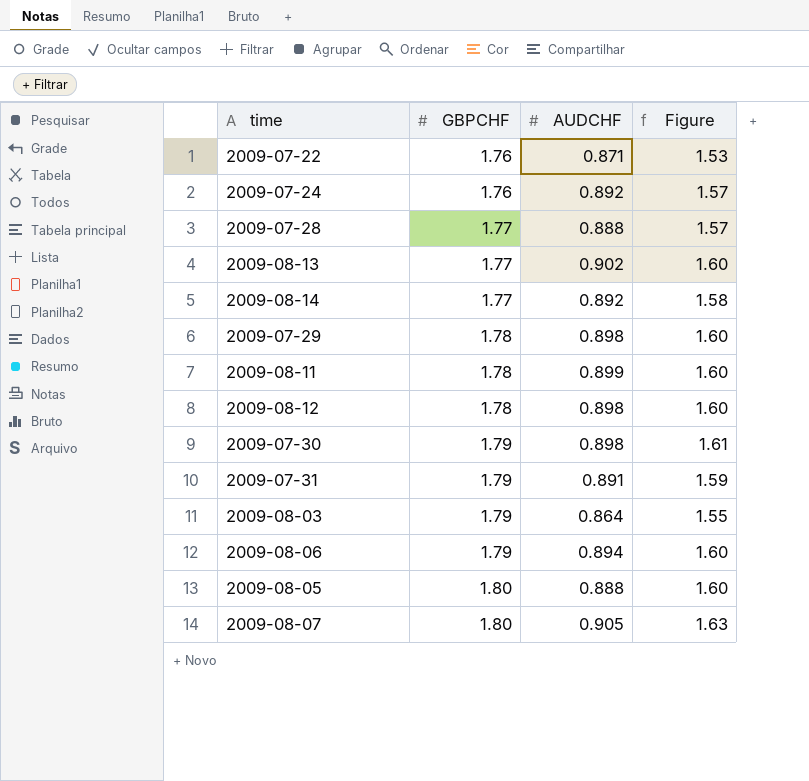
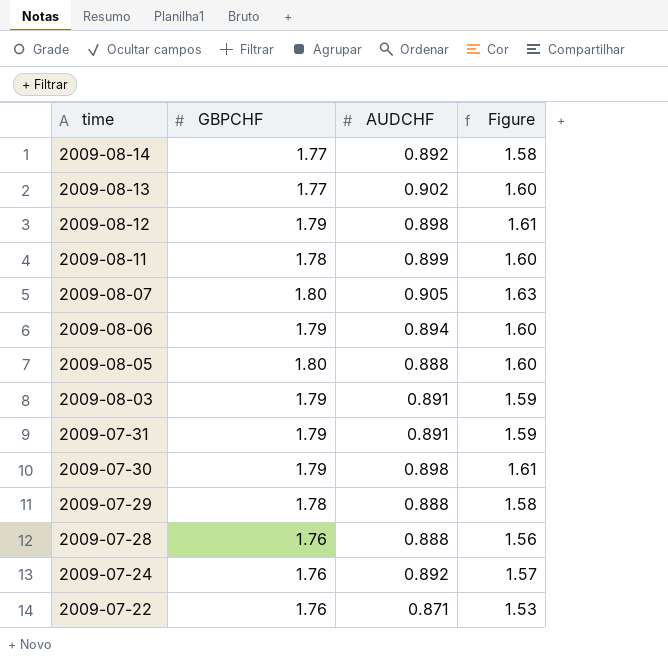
row order: GBPCHF ascending -> time descending
2009-08-12 | GBPCHF: 1.78 -> 1.79
2009-08-12 | Figure: 1.60 -> 1.61
2009-08-03 | AUDCHF: 0.864 -> 0.891
2009-08-03 | Figure: 1.55 -> 1.59
2009-07-29 | AUDCHF: 0.898 -> 0.888
2009-07-29 | Figure: 1.60 -> 1.58
2009-07-28 | GBPCHF: 1.77 -> 1.76
2009-07-28 | Figure: 1.57 -> 1.56

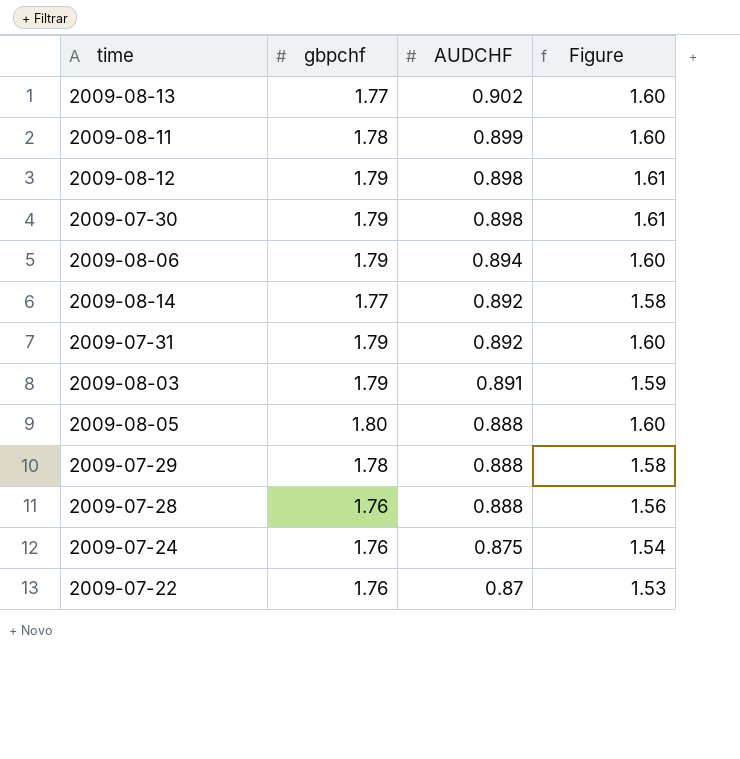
row order: time descending -> AUDCHF descending
column name: GBPCHF -> gbpchf
row 2009-08-07: 1.80 | 0.905 | 1.63 -> none
2009-07-31 | AUDCHF: 0.891 -> 0.892
2009-07-31 | Figure: 1.59 -> 1.60
2009-07-24 | AUDCHF: 0.892 -> 0.875
2009-07-24 | Figure: 1.57 -> 1.54
2009-07-22 | AUDCHF: 0.871 -> 0.87

